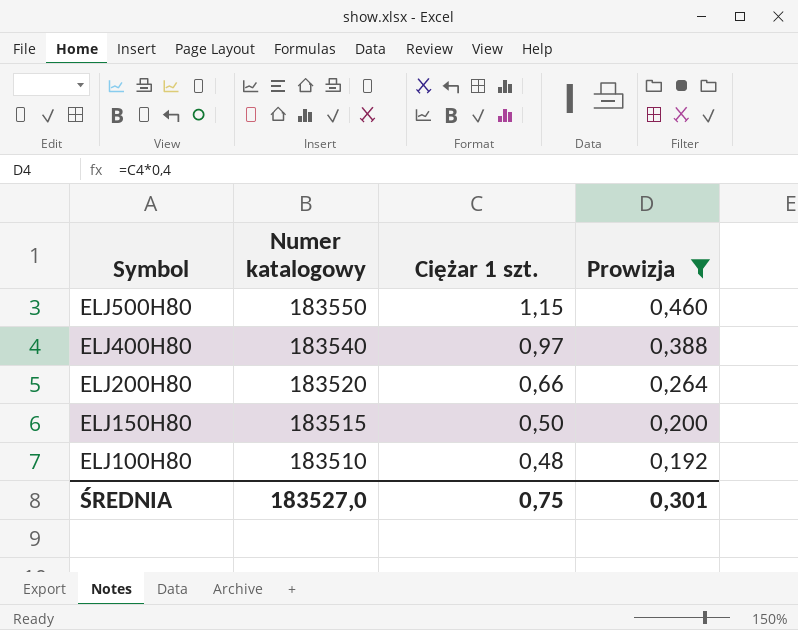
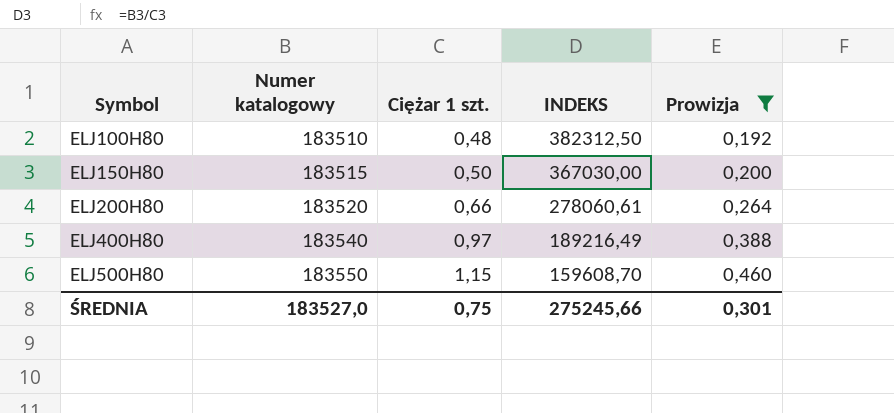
row order: Symbol descending -> Symbol ascending
column INDEKS | formula: none -> [Numer katalogowy] / [Ciężar 1 szt.]

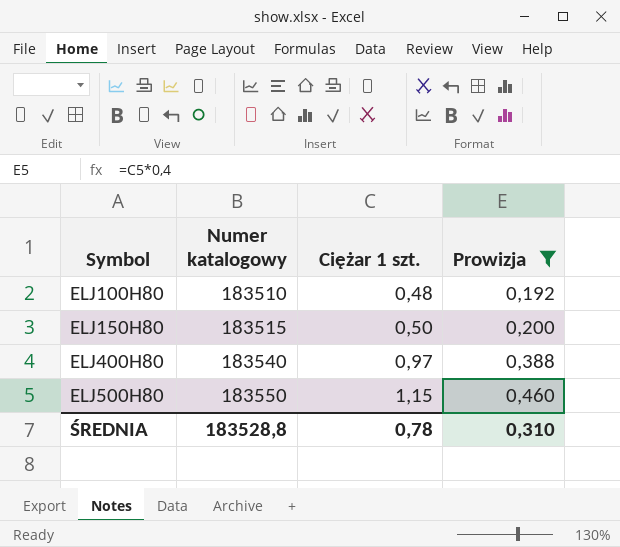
column INDEKS | formula: [Numer katalogowy] / [Ciężar 1 szt.] -> none
row ELJ200H80: 183520 | 0,66 | 278060,61 | 0,264 -> none
ŚREDNIA | Numer katalogowy: 183527,0 -> 183528,8
ŚREDNIA | Ciężar 1 szt.: 0,75 -> 0,78
ŚREDNIA | Prowizja: 0,301 -> 0,310

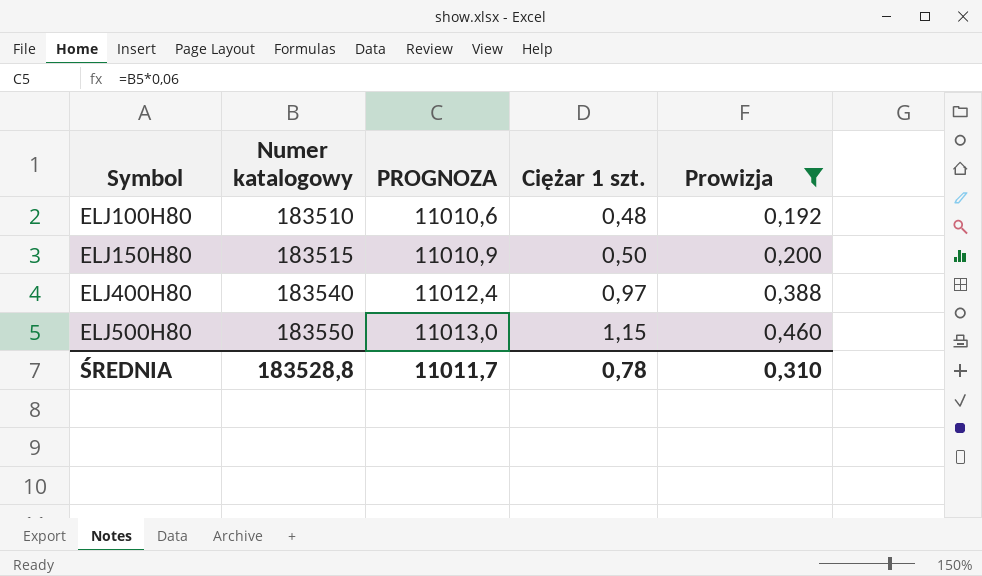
column PROGNOZA | formula: none -> [Numer katalogowy] * 0,06

